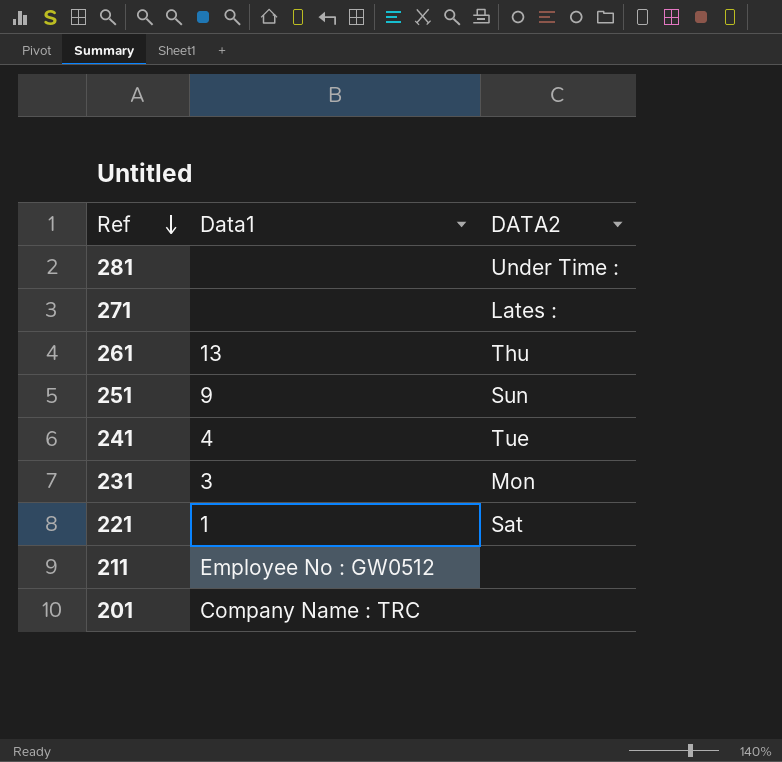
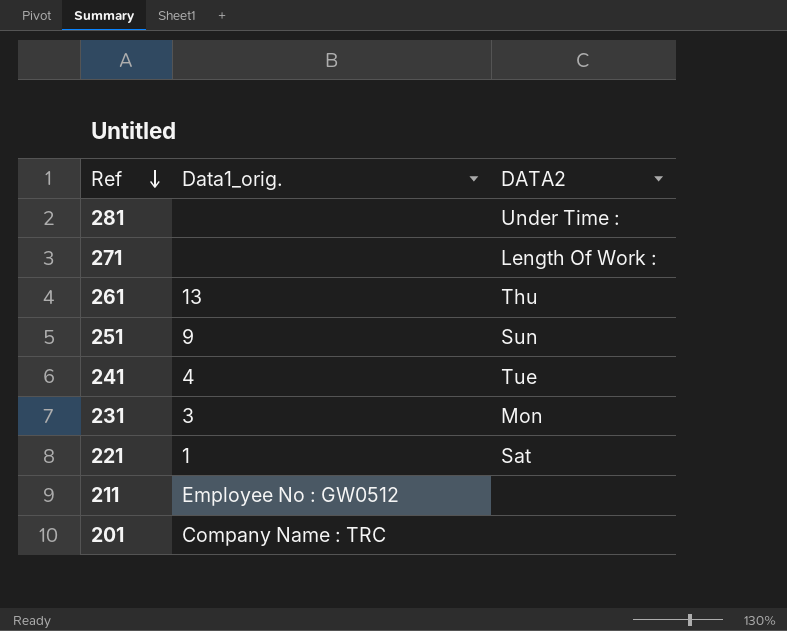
column name: Data1 -> Data1_orig.
271 | DATA2: Lates : -> Length Of Work :

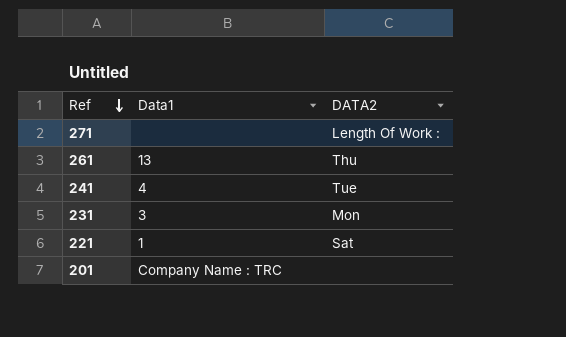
column name: Data1_orig. -> Data1
row 281: none | Under Time : -> none
row 251: 9 | Sun -> none
row 211: Employee No : GW0512 | none -> none

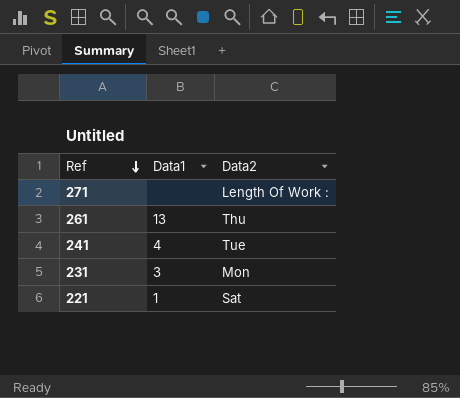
column name: DATA2 -> Data2
row 201: Company Name : TRC | none -> none

